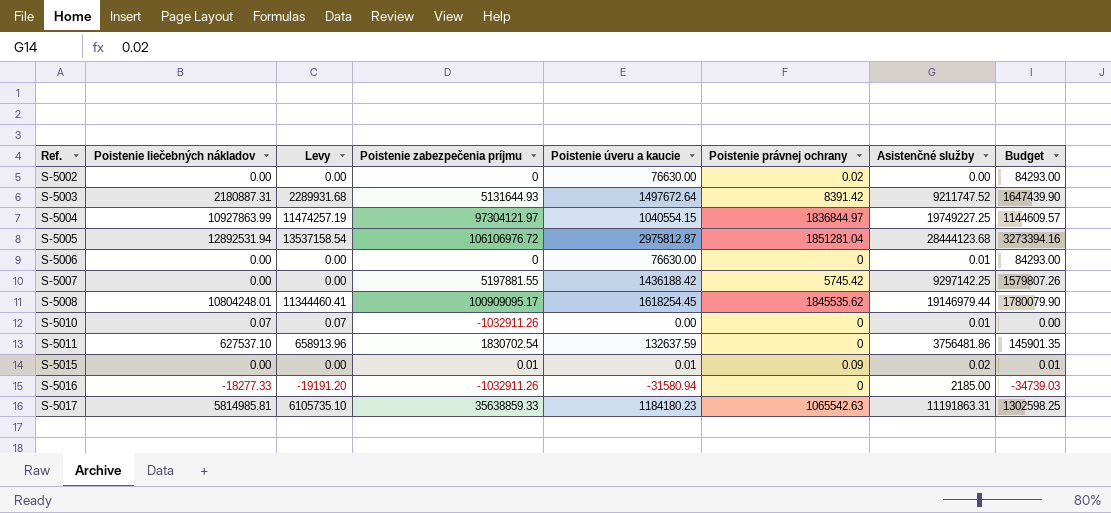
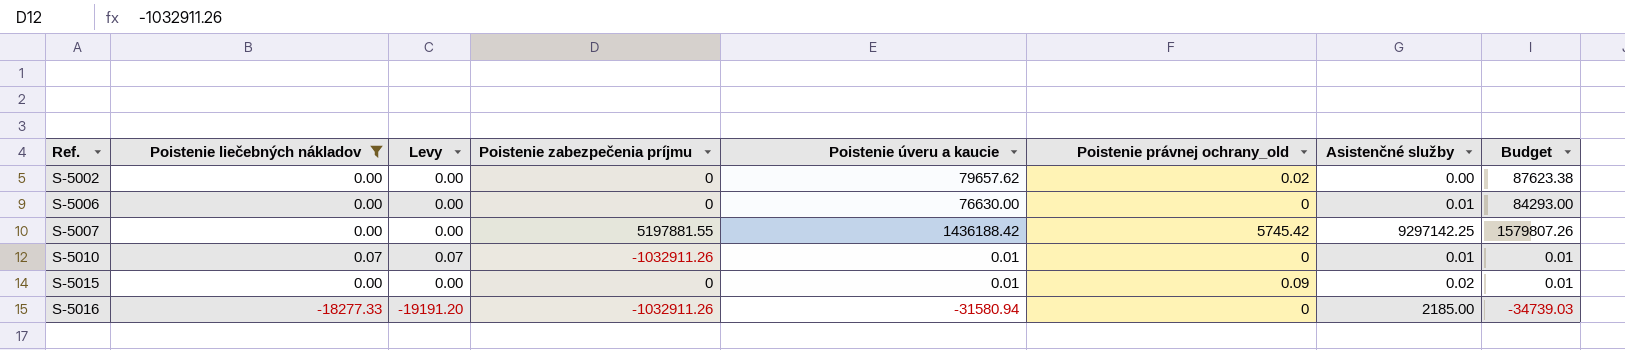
filter: none -> Poistenie liečebných nákladov <= 0.07
column name: Poistenie právnej ochrany -> Poistenie právnej ochrany_old
S-5002 | Poistenie úveru a kaucie: 76630.00 -> 79657.62
S-5002 | Budget: 84293.00 -> 87623.38
S-5010 | Poistenie úveru a kaucie: 0.00 -> 0.01
S-5010 | Budget: 0.00 -> 0.01
S-5015 | Poistenie zabezpečenia príjmu: 0.01 -> 0

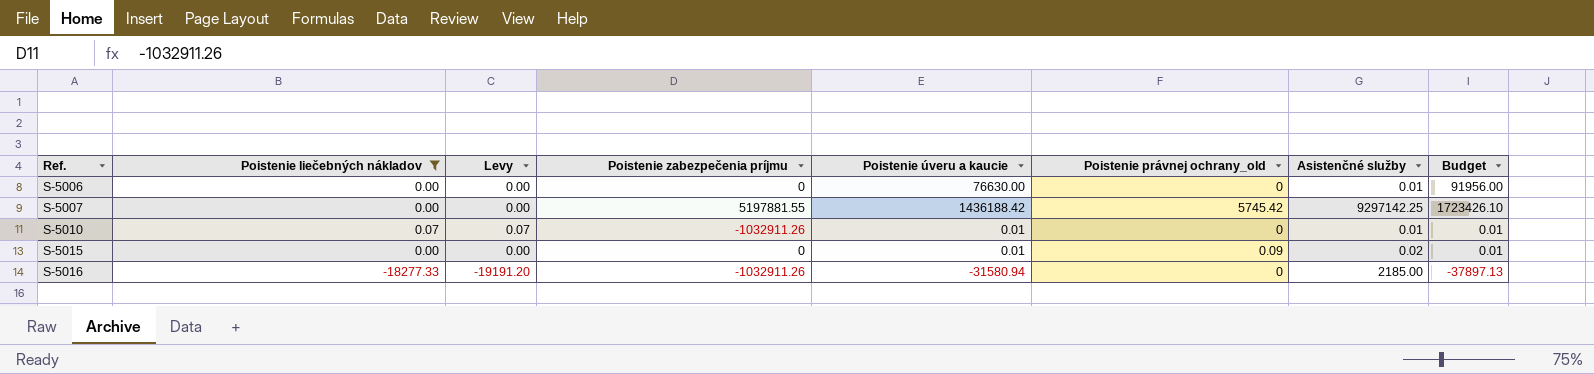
column Budget | formula: [Poistenie úveru a kaucie] * 1.1 -> [Poistenie úveru a kaucie] * 1.2
row S-5002: 0.00 | 0.00 | 0 | 79657.62 | 0.02 | 0.00 | 87623.38 -> none

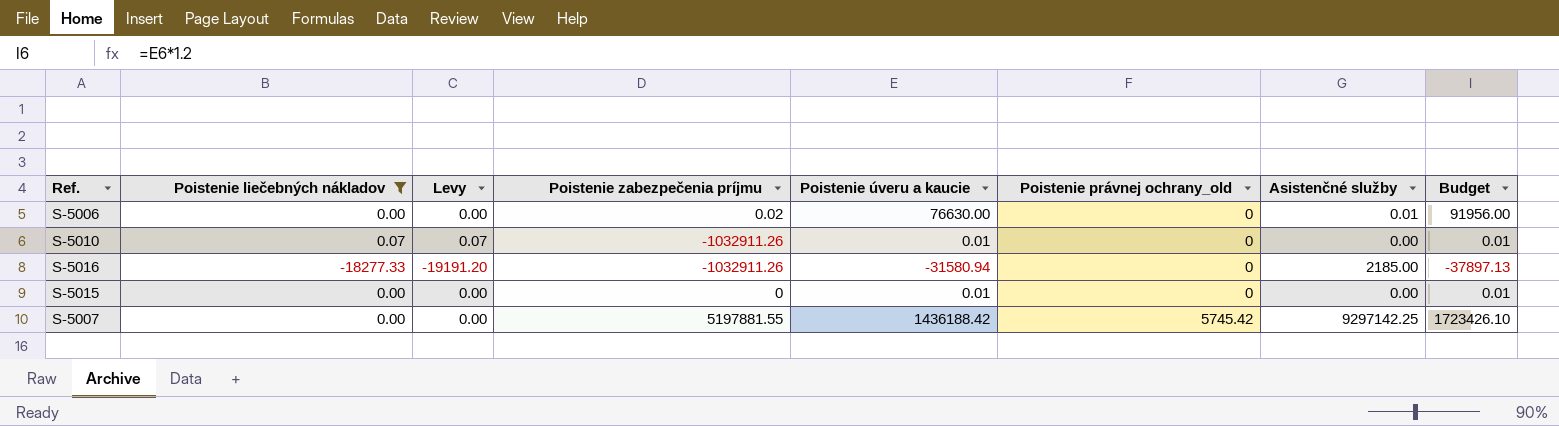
row order: Ref. ascending -> Poistenie právnej ochrany_old ascending
S-5006 | Poistenie zabezpečenia príjmu: 0 -> 0.02
S-5010 | Asistenčné služby: 0.01 -> 0.00
S-5015 | Poistenie právnej ochrany_old: 0.09 -> 0
S-5015 | Asistenčné služby: 0.02 -> 0.00

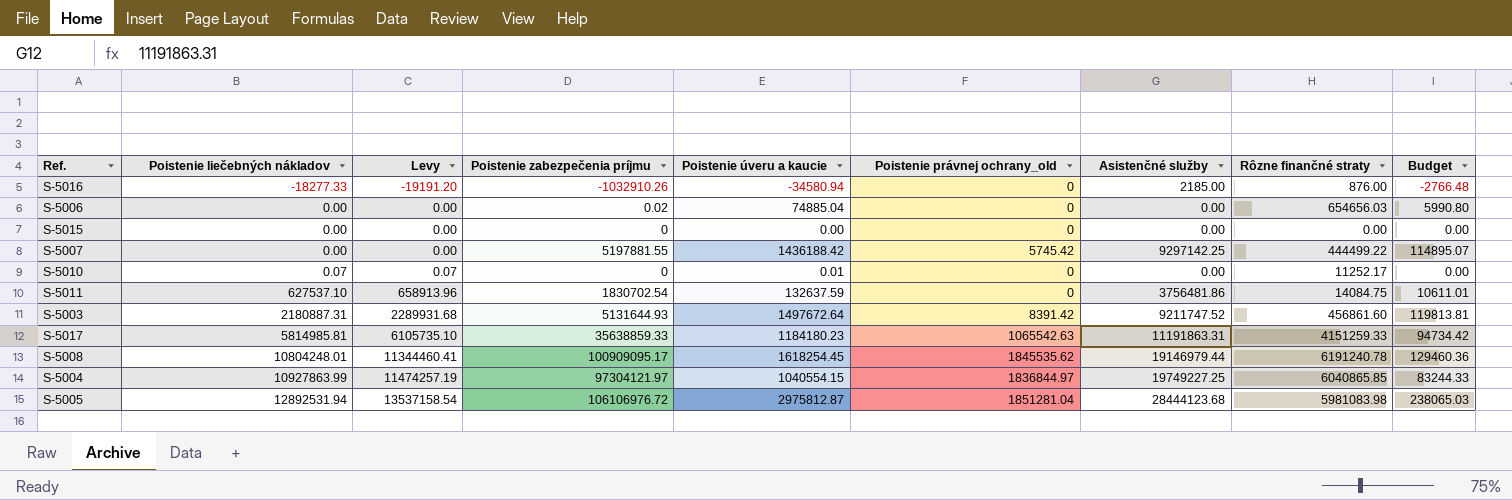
filter: Poistenie liečebných nákladov <= 0.07 -> none
row order: Poistenie právnej ochrany_old ascending -> Poistenie liečebných nákladov ascending
column Rôzne finančné straty | position: none -> 8
column Budget | formula: [Poistenie úveru a kaucie] * 1.2 -> [Poistenie úveru a kaucie] * 0.08
S-5016 | Poistenie zabezpečenia príjmu: -1032911.26 -> -1032910.26
S-5016 | Poistenie úveru a kaucie: -31580.94 -> -34580.94
S-5006 | Poistenie úveru a kaucie: 76630.00 -> 74885.04
S-5006 | Asistenčné služby: 0.01 -> 0.00
S-5015 | Poistenie úveru a kaucie: 0.01 -> 0.00
S-5010 | Poistenie zabezpečenia príjmu: -1032911.26 -> 0

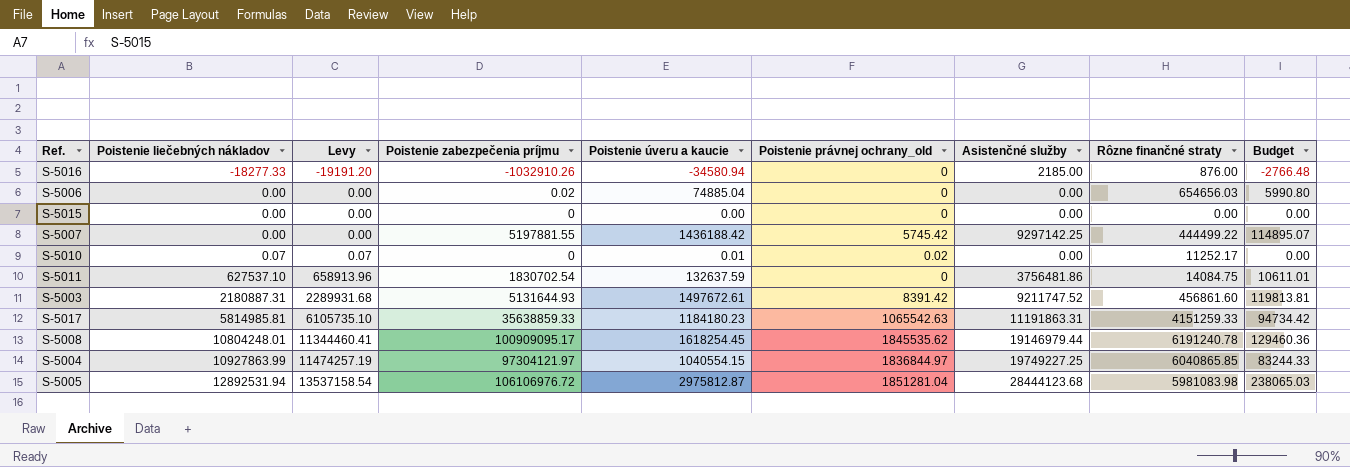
S-5010 | Poistenie právnej ochrany_old: 0 -> 0.02
S-5003 | Poistenie úveru a kaucie: 1497672.64 -> 1497672.61

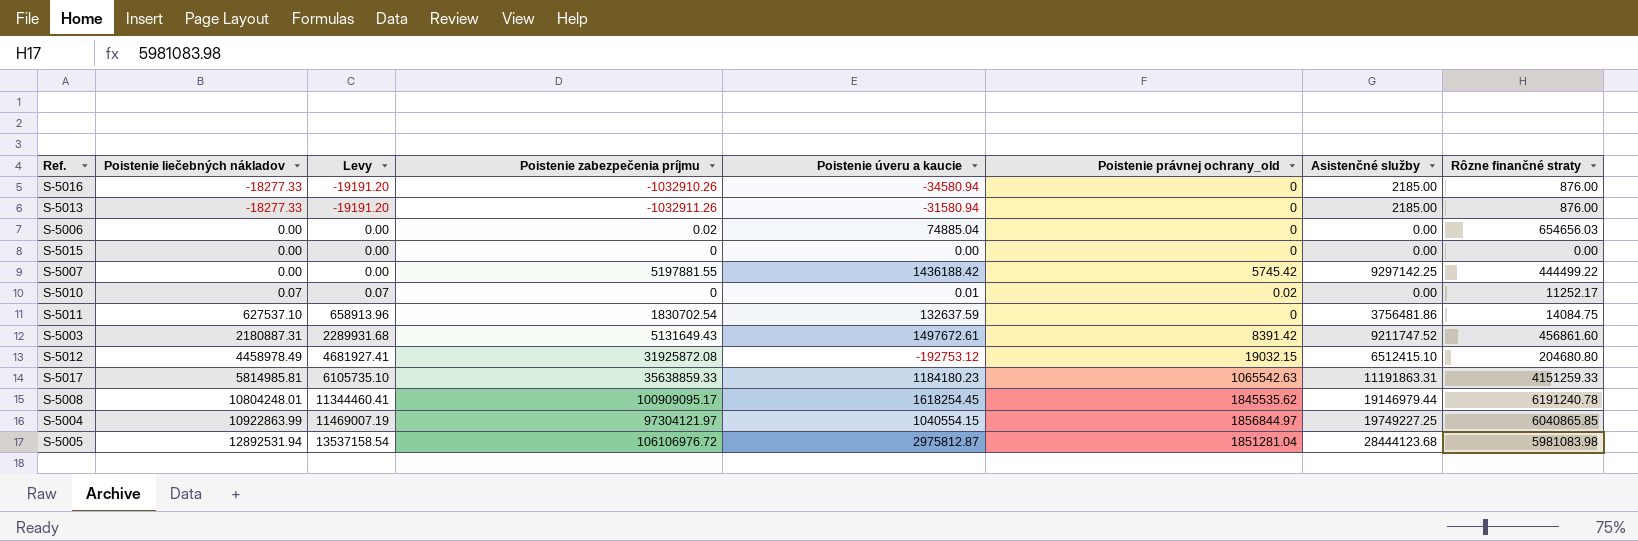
column Budget | formula: [Poistenie úveru a kaucie] * 0.08 -> none
row S-5013: none -> -18277.33 | -19191.20 | -1032911.26 | -31580.94 | 0 | 2185.00 | 876.00
S-5003 | Poistenie zabezpečenia príjmu: 5131644.93 -> 5131649.43
row S-5012: none -> 4458978.49 | 4681927.41 | 31925872.08 | -192753.12 | 19032.15 | 6512415.10 | 204680.80
S-5004 | Poistenie liečebných nákladov: 10927863.99 -> 10922863.99
S-5004 | Levy: 11474257.19 -> 11469007.19
S-5004 | Poistenie právnej ochrany_old: 1836844.97 -> 1856844.97

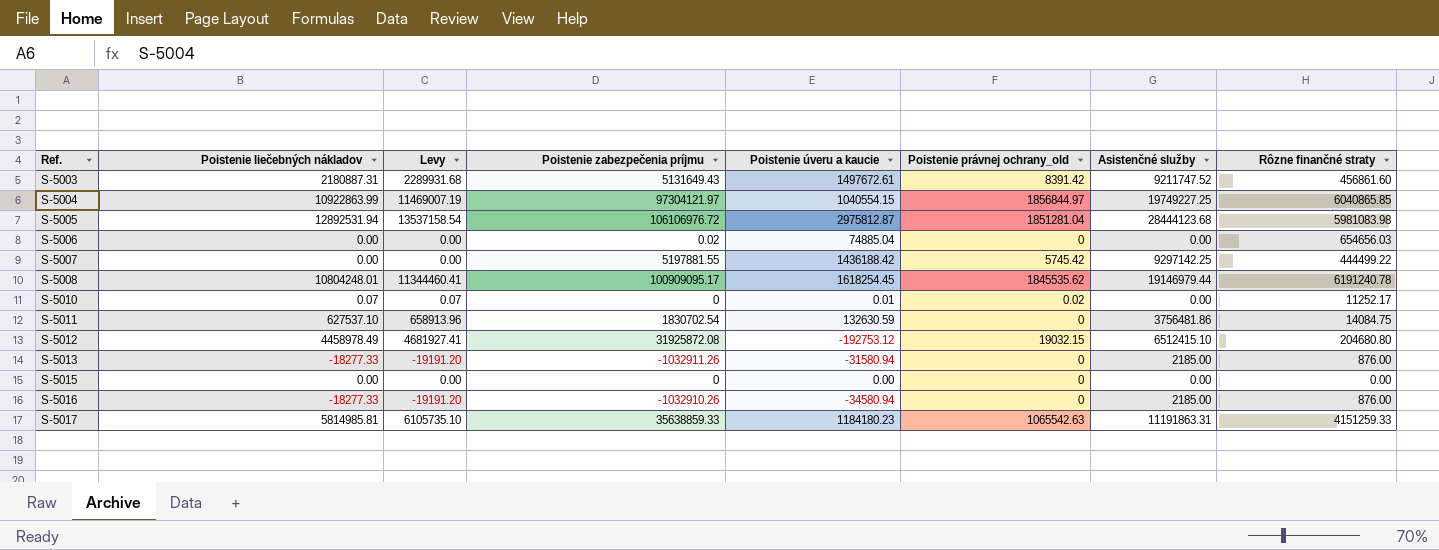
row order: Poistenie liečebných nákladov ascending -> Ref. ascending
S-5011 | Poistenie úveru a kaucie: 132637.59 -> 132630.59

